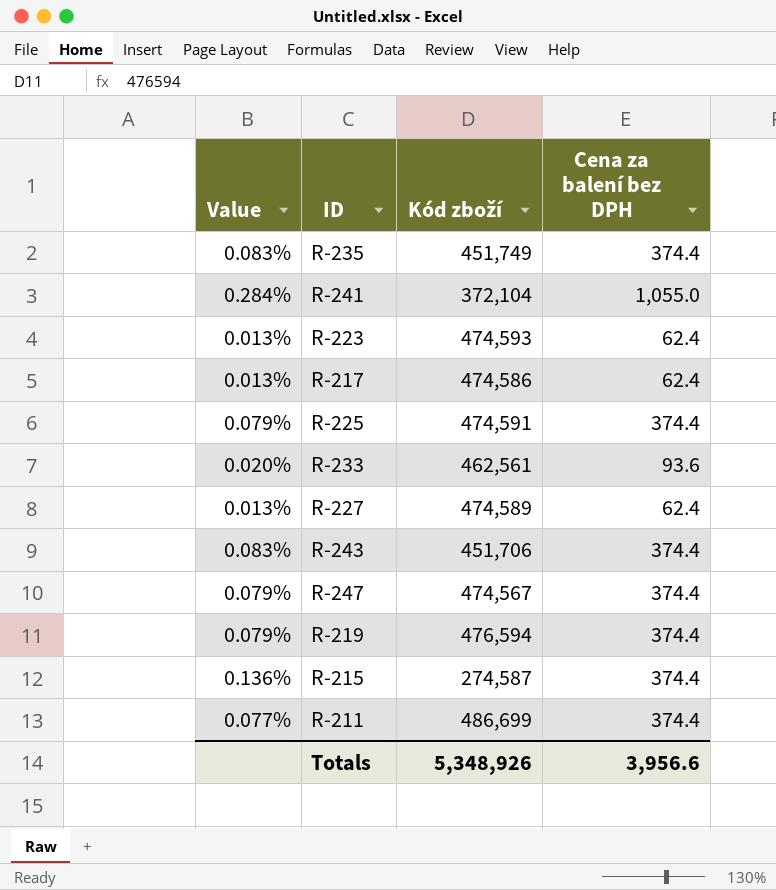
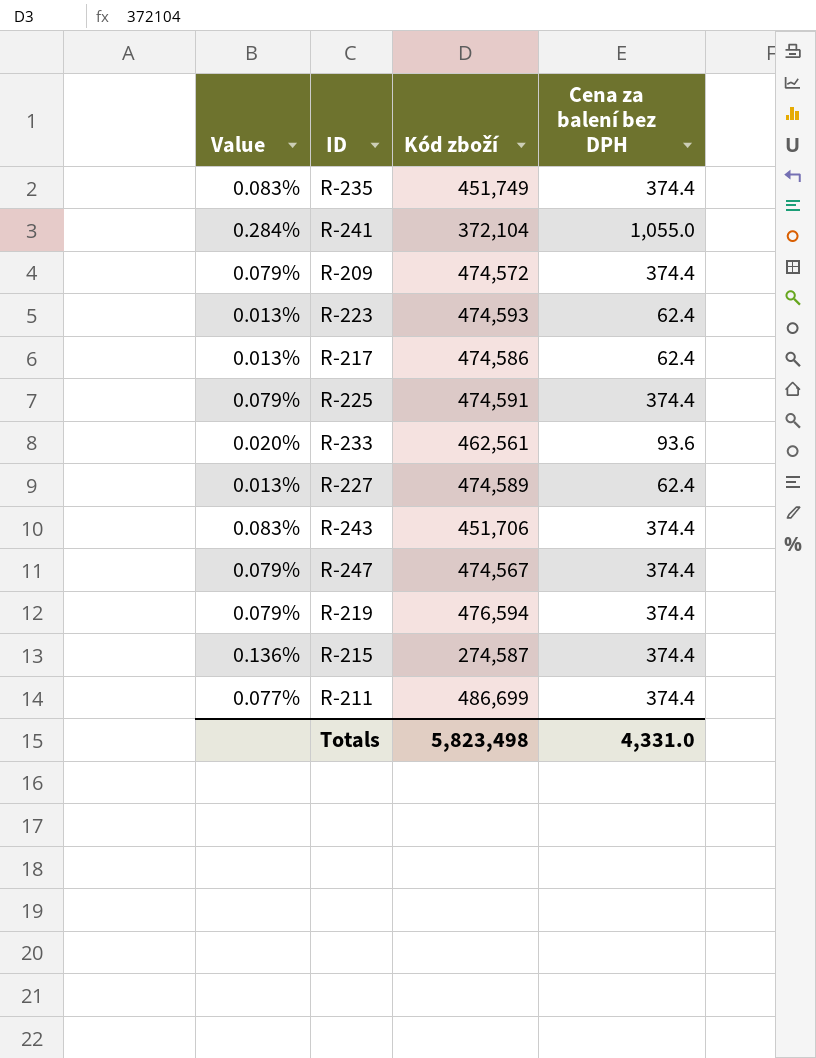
row R-209: none -> 0.079% | 474,572 | 374.4
Totals | Kód zboží: 5,348,926 -> 5,823,498
Totals | Cena za balení bez DPH: 3,956.6 -> 4,331.0

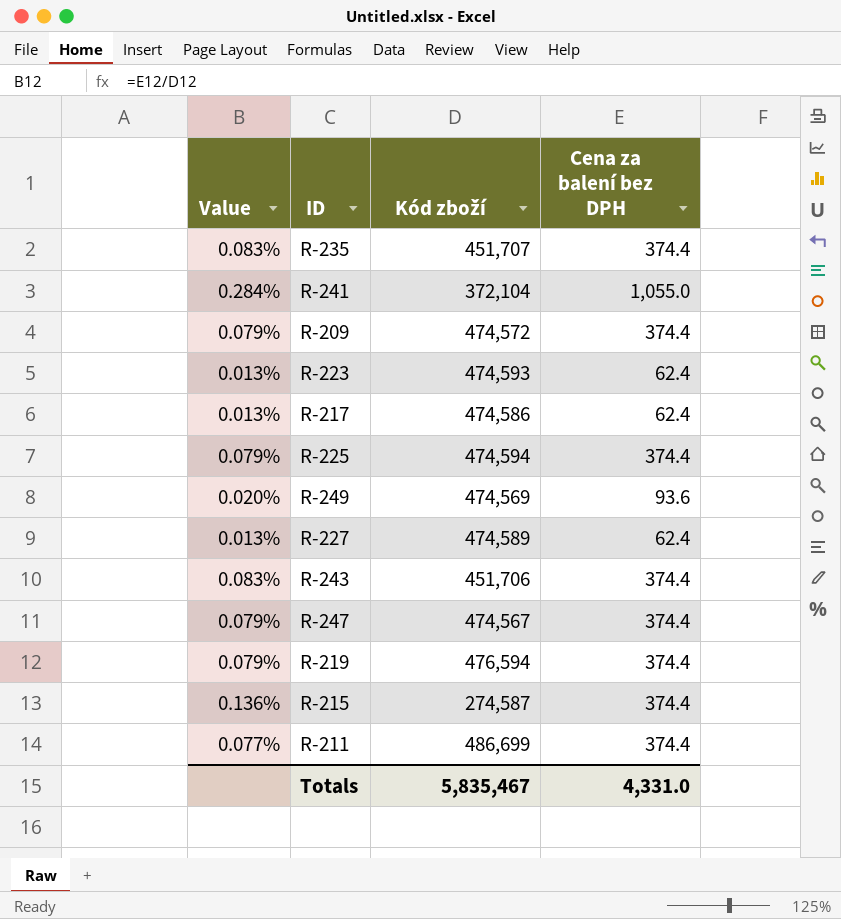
row R-233: 0.020% | 462,561 | 93.6 -> none
R-235 | Kód zboží: 451,749 -> 451,707
R-225 | Kód zboží: 474,591 -> 474,594
row R-249: none -> 0.020% | 474,569 | 93.6
Totals | Kód zboží: 5,823,498 -> 5,835,467

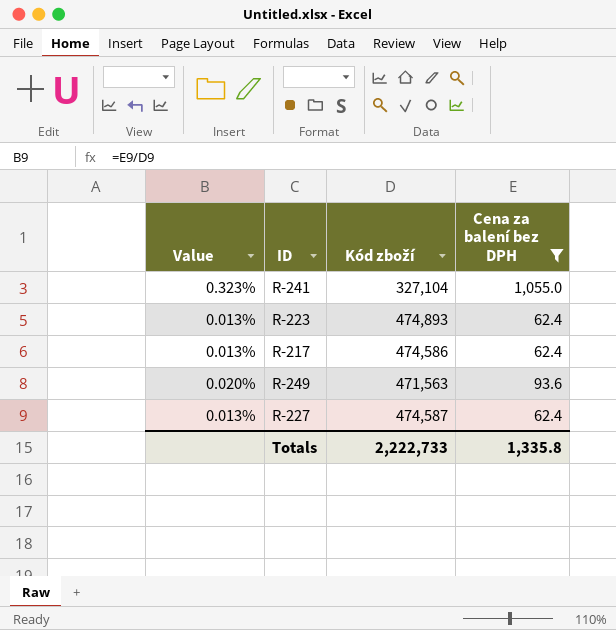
filter: none -> Cena za balení bez DPH != 374.4
R-241 | Value: 0.284% -> 0.323%
R-241 | Kód zboží: 372,104 -> 327,104
R-223 | Kód zboží: 474,593 -> 474,893
R-249 | Kód zboží: 474,569 -> 471,563
R-227 | Kód zboží: 474,589 -> 474,587
Totals | Kód zboží: 5,835,467 -> 2,222,733
Totals | Cena za balení bez DPH: 4,331.0 -> 1,335.8

